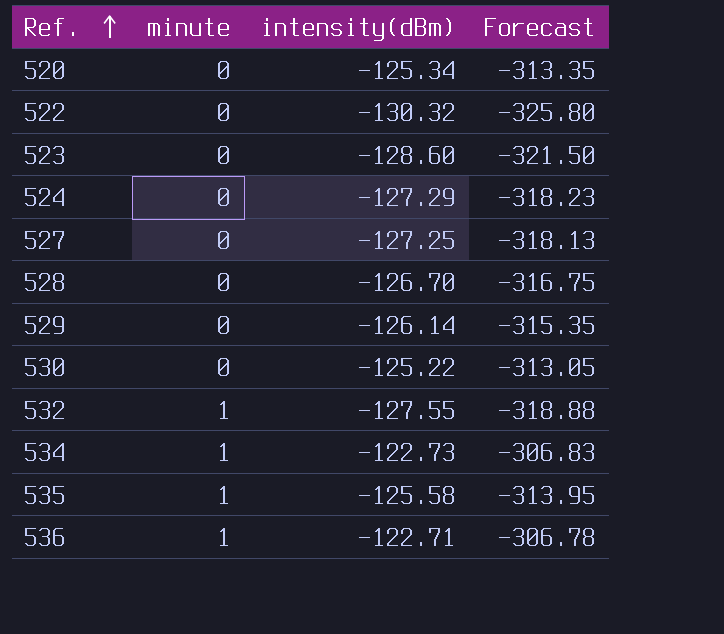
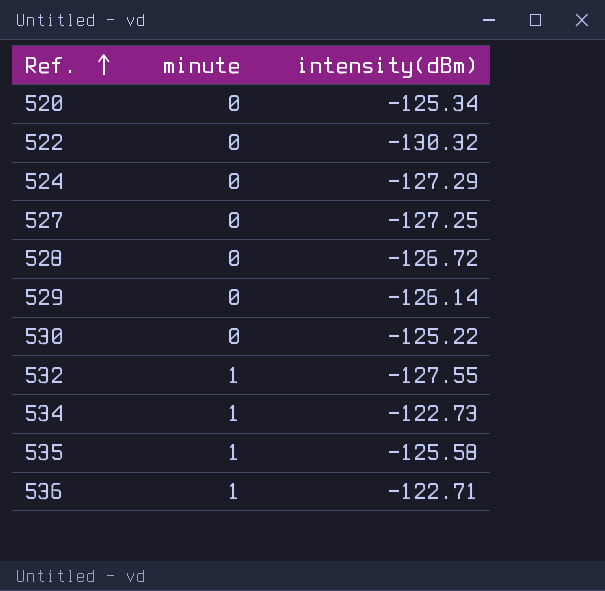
column Forecast | formula: [intensity(dBm)] * 2.5 -> none
row 523: 0 | -128.60 | -321.50 -> none
528 | intensity(dBm): -126.70 -> -126.72

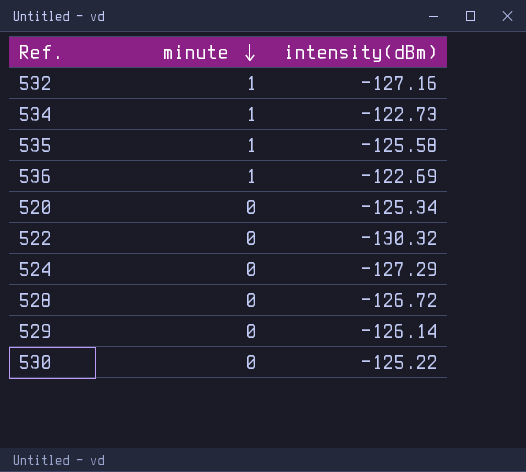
row order: Ref. ascending -> minute descending
row 527: 0 | -127.25 -> none
532 | intensity(dBm): -127.55 -> -127.16
536 | intensity(dBm): -122.71 -> -122.69

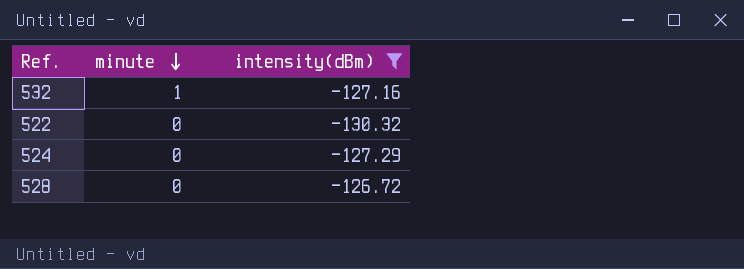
filter: none -> intensity(dBm) <= -126.72

